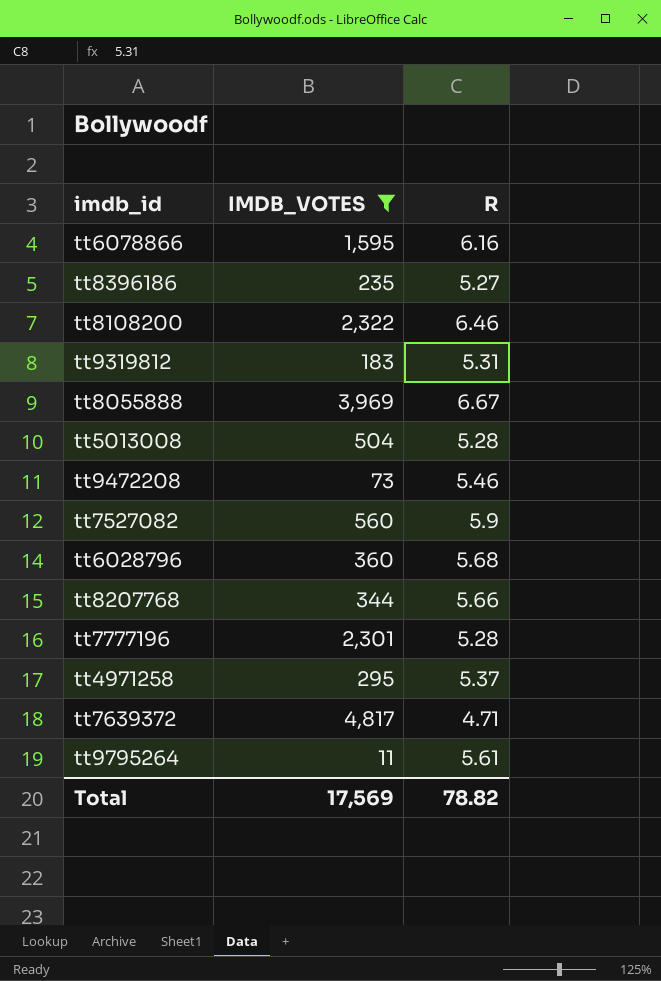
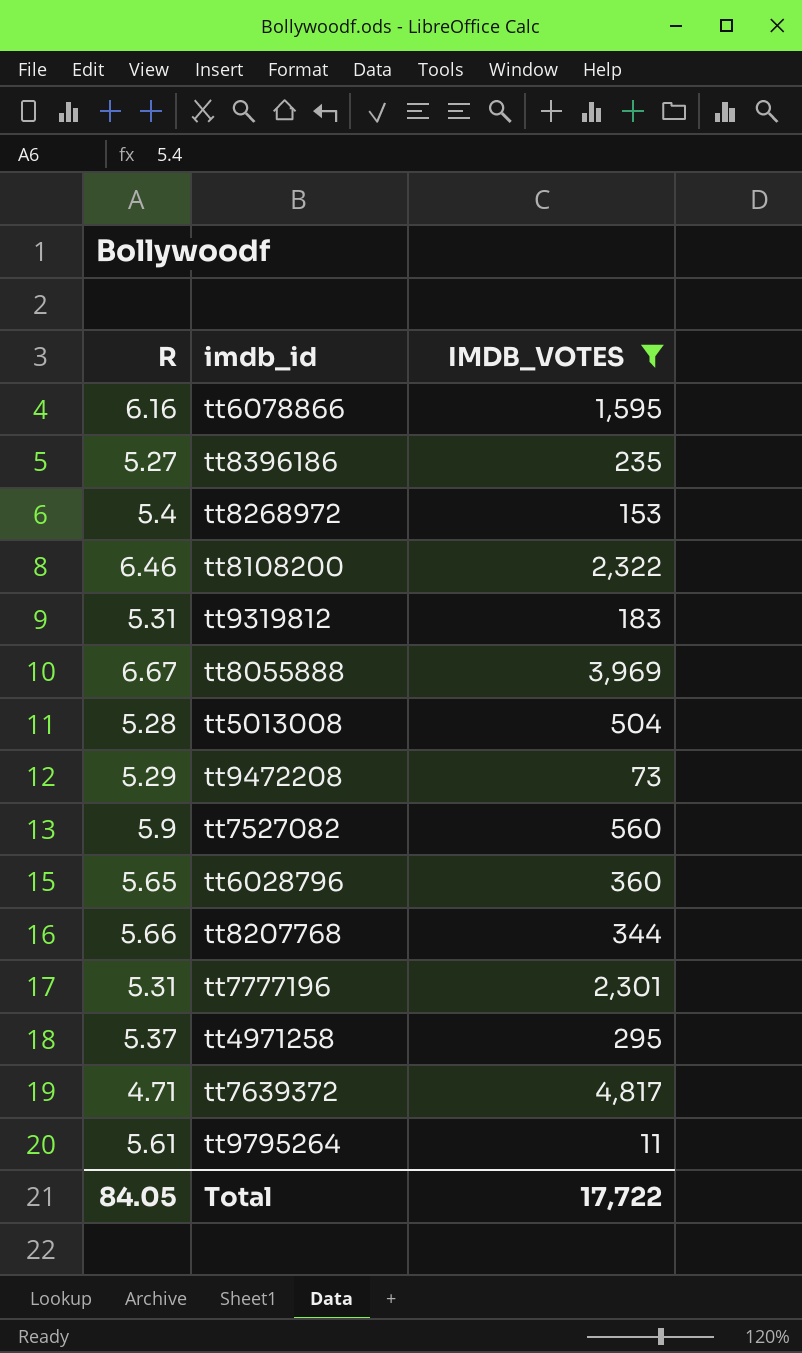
column R | position: 3 -> 1
row tt8268972: none -> 5.4 | 153
tt9472208 | R: 5.46 -> 5.29
tt6028796 | R: 5.68 -> 5.65
tt7777196 | R: 5.28 -> 5.31
Total | R: 78.82 -> 84.05
Total | IMDB_VOTES: 17,569 -> 17,722

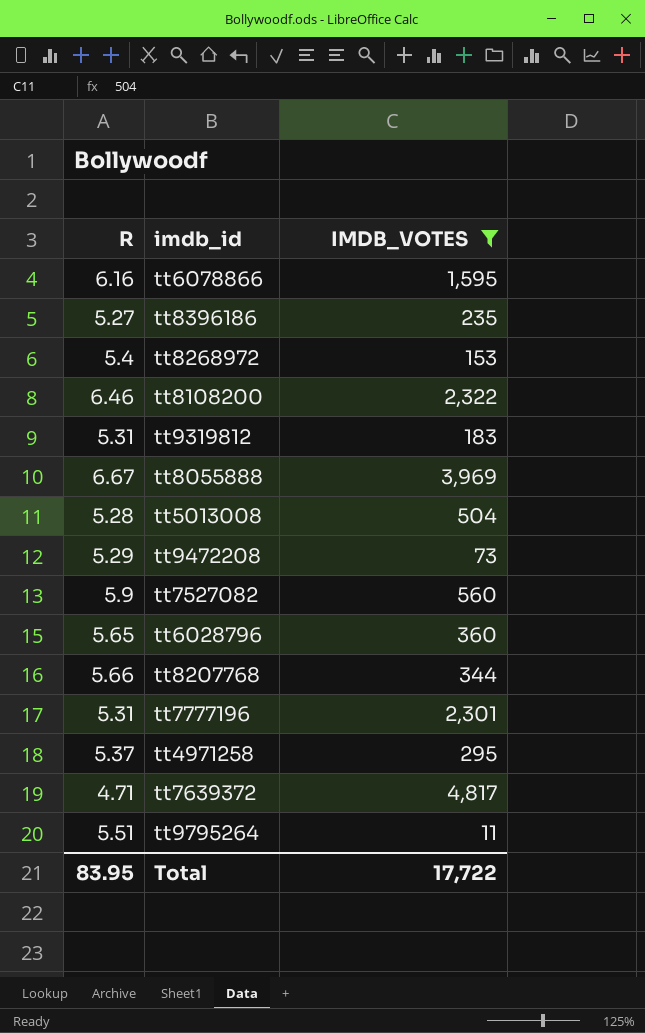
tt9795264 | R: 5.61 -> 5.51
Total | R: 84.05 -> 83.95

